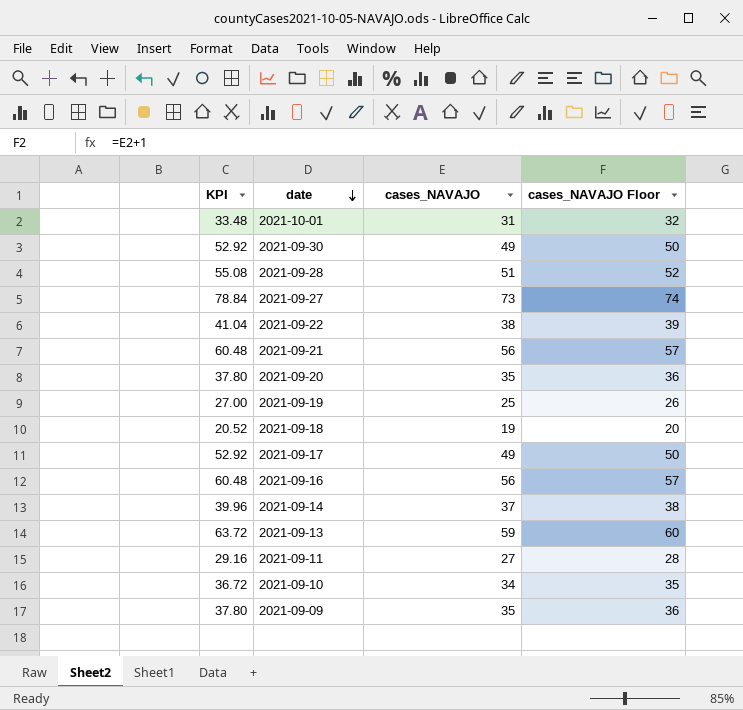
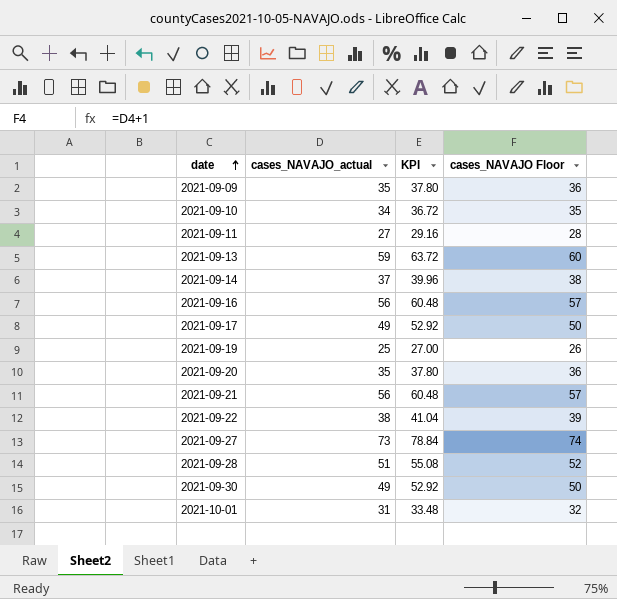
row order: date descending -> date ascending
column name: cases_NAVAJO -> cases_NAVAJO_actual
column KPI | position: 1 -> 3
row 2021-09-18: 20.52 | 19 | 20 -> none

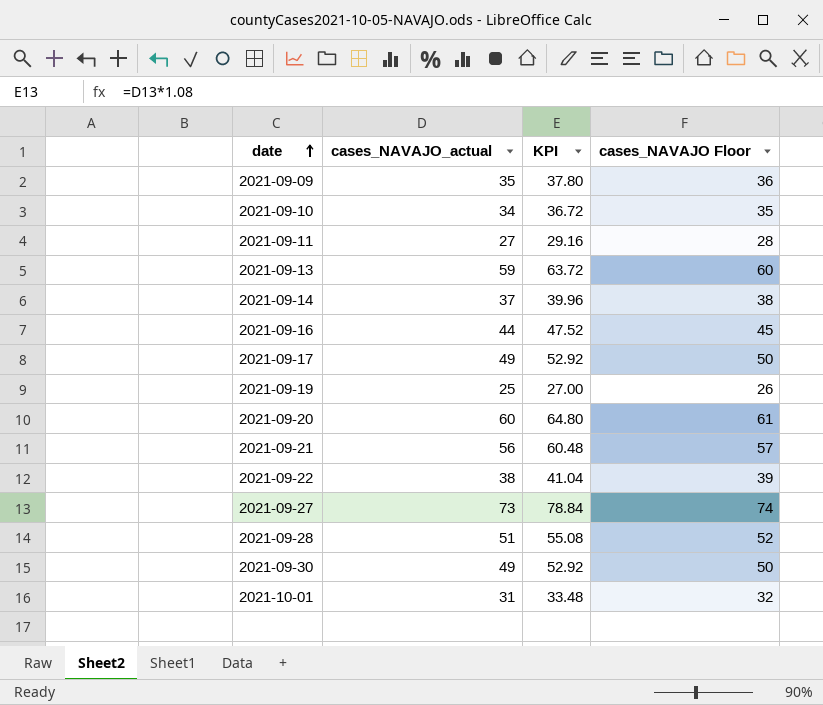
2021-09-16 | cases_NAVAJO_actual: 56 -> 44
2021-09-16 | KPI: 60.48 -> 47.52
2021-09-16 | cases_NAVAJO Floor: 57 -> 45
2021-09-20 | cases_NAVAJO_actual: 35 -> 60
2021-09-20 | KPI: 37.80 -> 64.80
2021-09-20 | cases_NAVAJO Floor: 36 -> 61

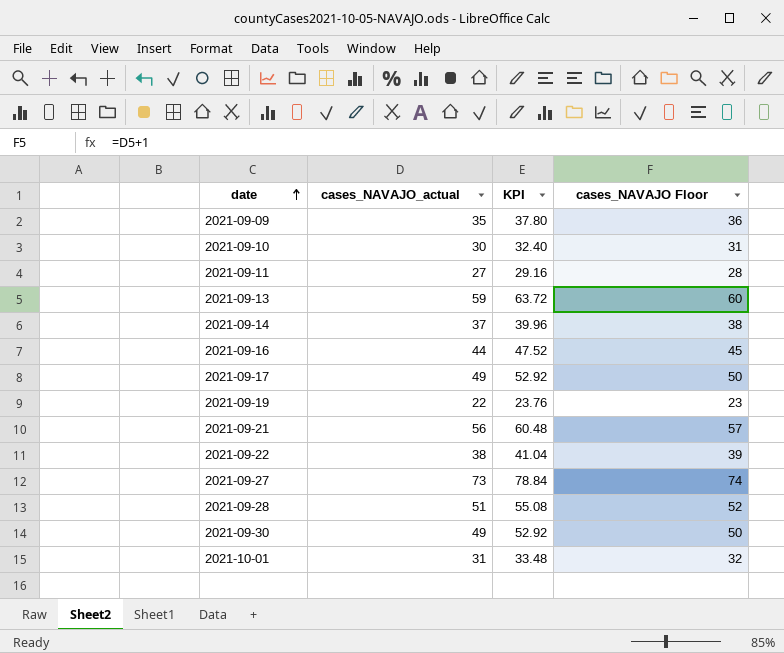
row 2021-09-20: 60 | 64.80 | 61 -> none
2021-09-10 | cases_NAVAJO_actual: 34 -> 30
2021-09-10 | KPI: 36.72 -> 32.40
2021-09-10 | cases_NAVAJO Floor: 35 -> 31
2021-09-19 | cases_NAVAJO_actual: 25 -> 22
2021-09-19 | KPI: 27.00 -> 23.76
2021-09-19 | cases_NAVAJO Floor: 26 -> 23

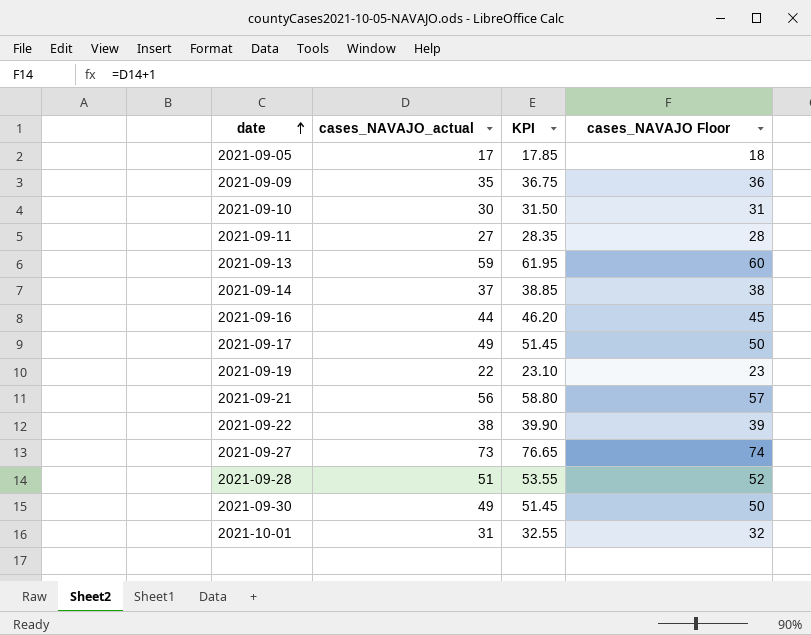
column KPI | formula: [cases_NAVAJO_actual] * 1.08 -> [cases_NAVAJO_actual] * 1.05
row 2021-09-05: none -> 17 | 17.85 | 18

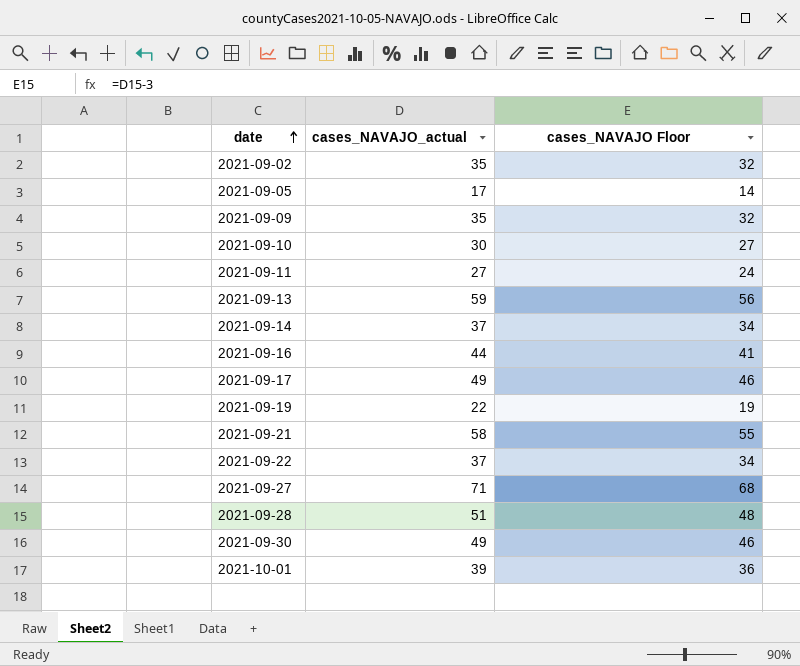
column KPI | formula: [cases_NAVAJO_actual] * 1.05 -> none
column cases_NAVAJO Floor | formula: [cases_NAVAJO_actual] + 1 -> [cases_NAVAJO_actual] - 3
row 2021-09-02: none -> 35 | 32
2021-09-21 | cases_NAVAJO_actual: 56 -> 58
2021-09-22 | cases_NAVAJO_actual: 38 -> 37
2021-09-27 | cases_NAVAJO_actual: 73 -> 71
2021-10-01 | cases_NAVAJO_actual: 31 -> 39

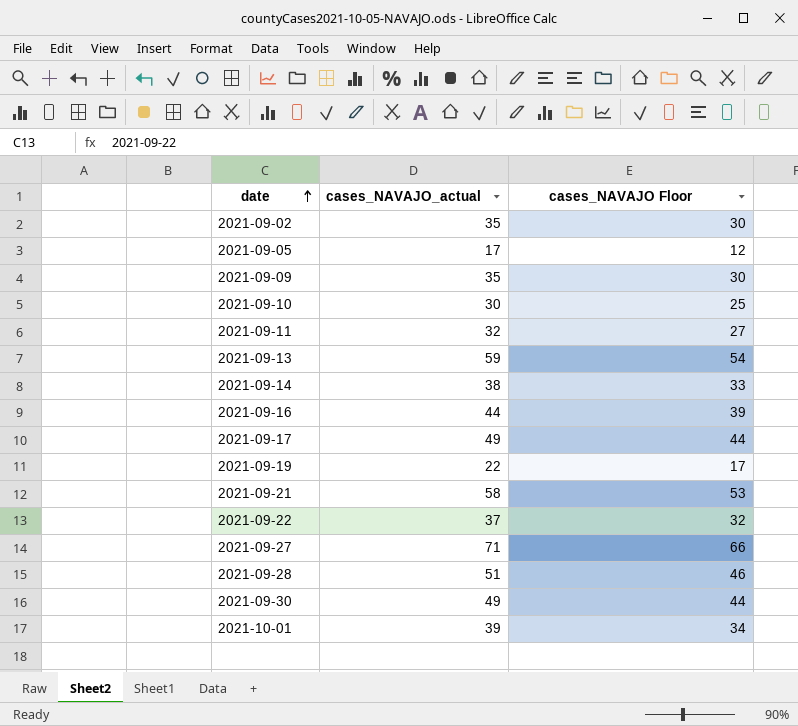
column cases_NAVAJO Floor | formula: [cases_NAVAJO_actual] - 3 -> [cases_NAVAJO_actual] - 5
2021-09-11 | cases_NAVAJO_actual: 27 -> 32
2021-09-14 | cases_NAVAJO_actual: 37 -> 38

